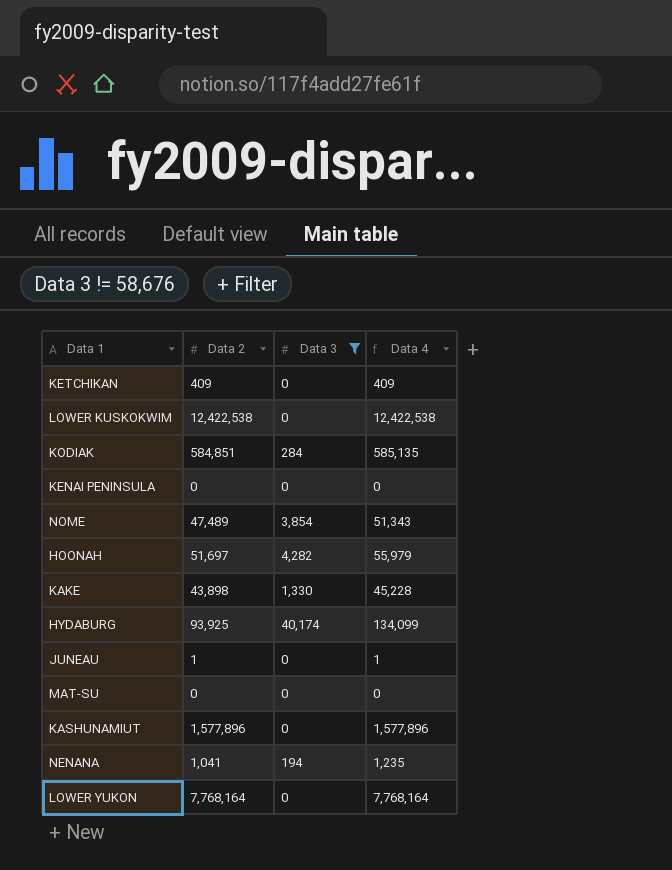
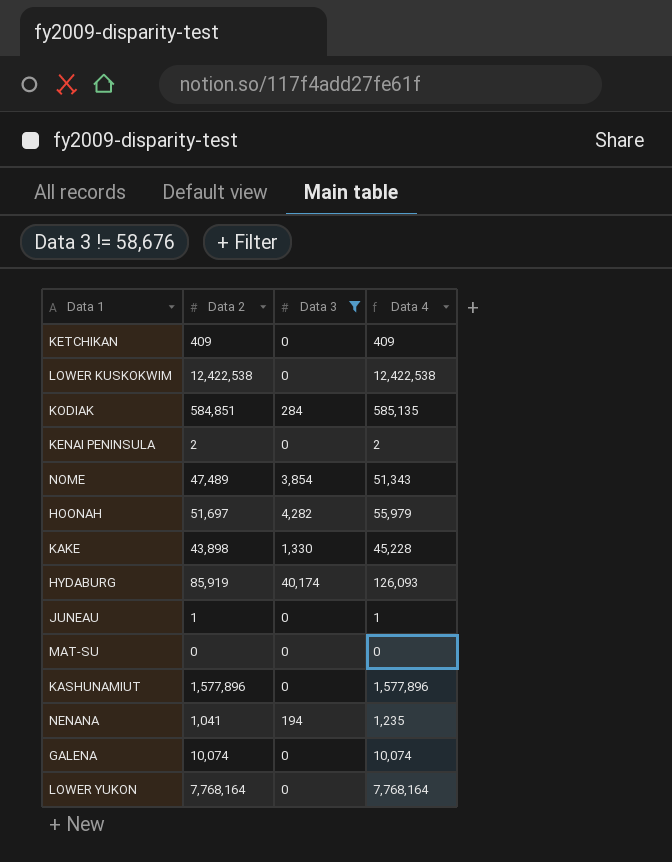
KENAI PENINSULA | Data 2: 0 -> 2
KENAI PENINSULA | Data 4: 0 -> 2
HYDABURG | Data 2: 93,925 -> 85,919
HYDABURG | Data 4: 134,099 -> 126,093
row GALENA: none -> 10,074 | 0 | 10,074

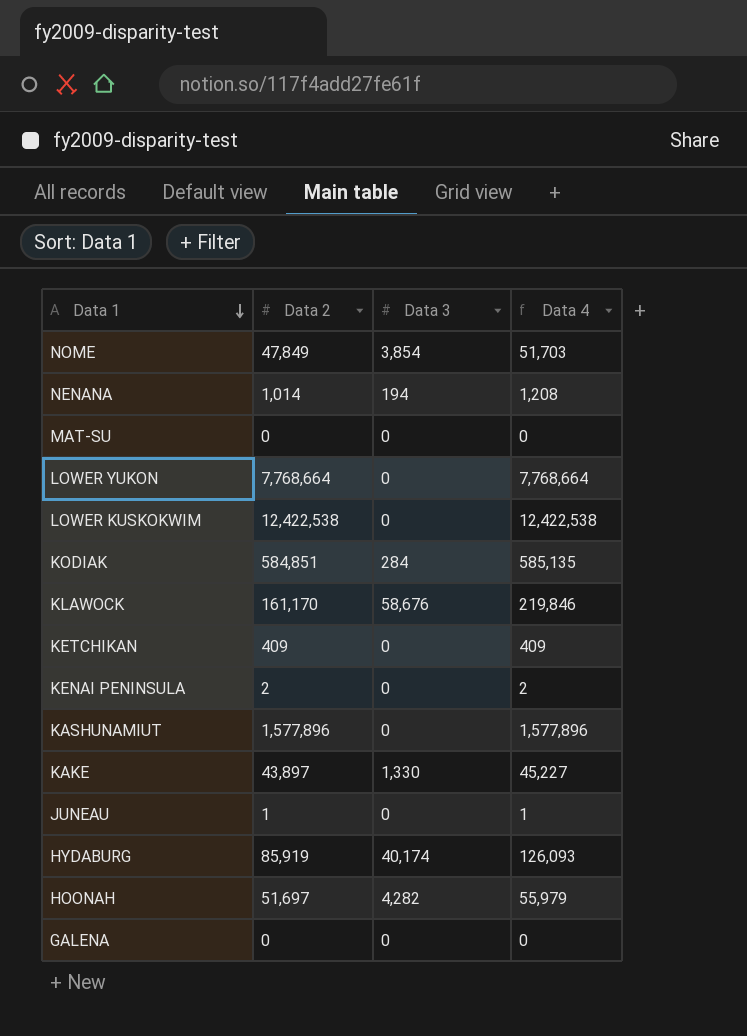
filter: Data 3 != 58,676 -> none
row order: none -> Data 1 descending
NOME | Data 2: 47,489 -> 47,849
NOME | Data 4: 51,343 -> 51,703
NENANA | Data 2: 1,041 -> 1,014
NENANA | Data 4: 1,235 -> 1,208
LOWER YUKON | Data 2: 7,768,164 -> 7,768,664
LOWER YUKON | Data 4: 7,768,164 -> 7,768,664
KAKE | Data 2: 43,898 -> 43,897
KAKE | Data 4: 45,228 -> 45,227
GALENA | Data 2: 10,074 -> 0
GALENA | Data 4: 10,074 -> 0

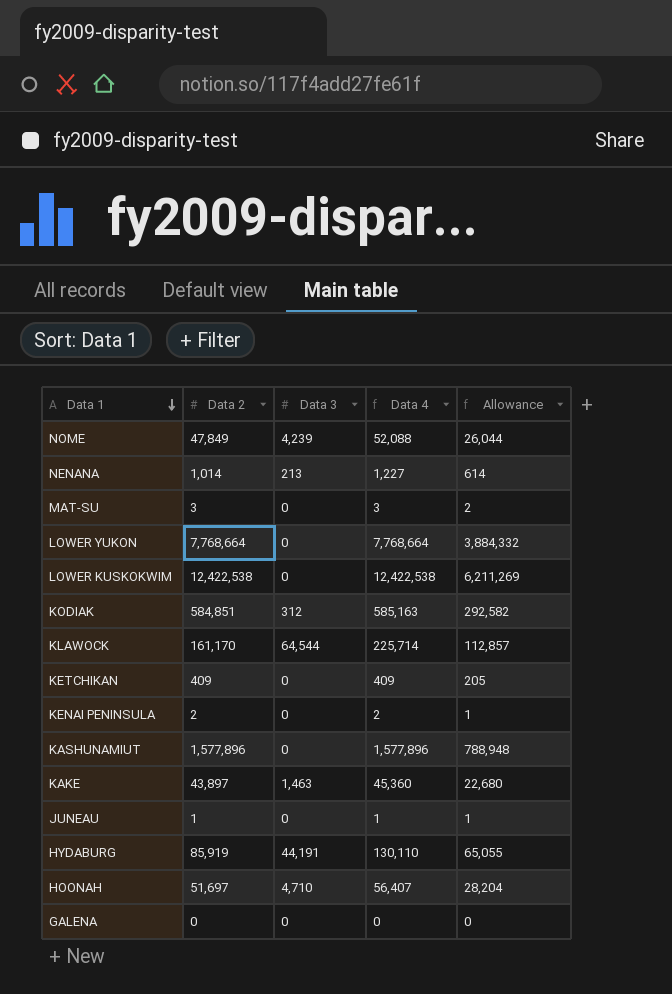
column Allowance | formula: none -> [Data 4] * 0.5
NOME | Data 3: 3,854 -> 4,239
NOME | Data 4: 51,703 -> 52,088
NENANA | Data 3: 194 -> 213
NENANA | Data 4: 1,208 -> 1,227
MAT-SU | Data 2: 0 -> 3
MAT-SU | Data 4: 0 -> 3
KODIAK | Data 3: 284 -> 312
KODIAK | Data 4: 585,135 -> 585,163
KLAWOCK | Data 3: 58,676 -> 64,544
KLAWOCK | Data 4: 219,846 -> 225,714
KAKE | Data 3: 1,330 -> 1,463
KAKE | Data 4: 45,227 -> 45,360
HYDABURG | Data 3: 40,174 -> 44,191
HYDABURG | Data 4: 126,093 -> 130,110
HOONAH | Data 3: 4,282 -> 4,710
HOONAH | Data 4: 55,979 -> 56,407

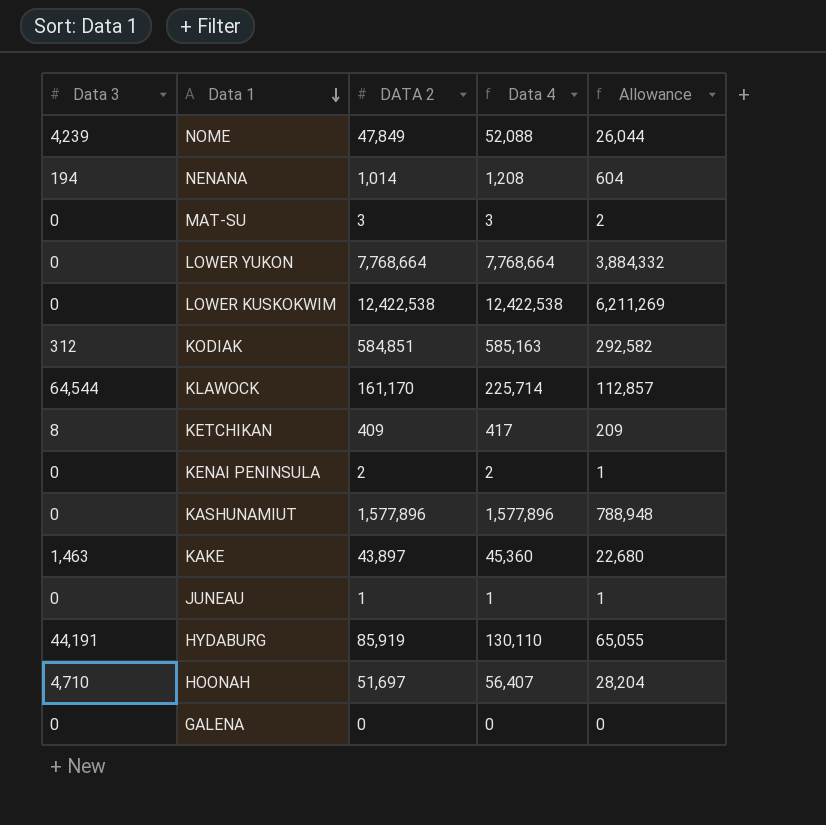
column Data 3 | position: 3 -> 1
column name: Data 2 -> DATA 2
NENANA | Data 3: 213 -> 194
NENANA | Data 4: 1,227 -> 1,208
NENANA | Allowance: 614 -> 604
KETCHIKAN | Data 3: 0 -> 8
KETCHIKAN | Data 4: 409 -> 417
KETCHIKAN | Allowance: 205 -> 209

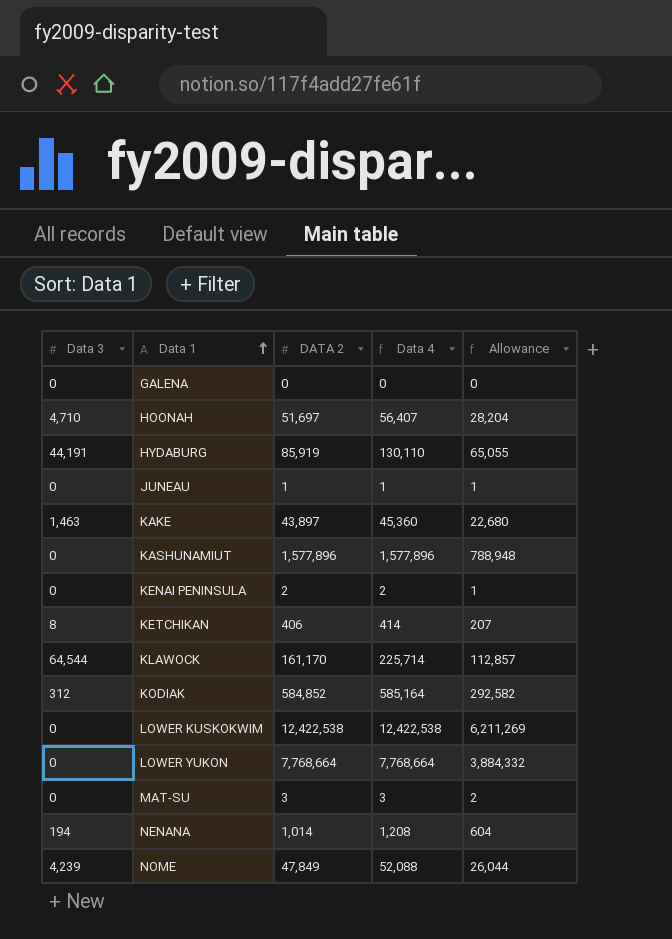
row order: Data 1 descending -> Data 1 ascending
KETCHIKAN | DATA 2: 409 -> 406
KETCHIKAN | Data 4: 417 -> 414
KETCHIKAN | Allowance: 209 -> 207
KODIAK | DATA 2: 584,851 -> 584,852
KODIAK | Data 4: 585,163 -> 585,164

